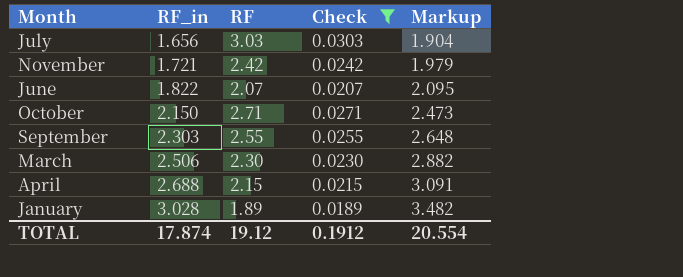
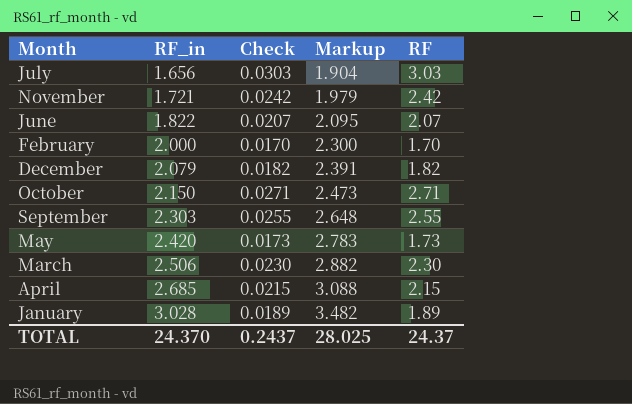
filter: Check >= 0.0189 -> none
column RF | position: 3 -> 5
April | RF_in: 2.688 -> 2.685
April | Markup: 3.091 -> 3.088
TOTAL | RF_in: 17.874 -> 24.370
TOTAL | Check: 0.1912 -> 0.2437
TOTAL | Markup: 20.554 -> 28.025
TOTAL | RF: 19.12 -> 24.37

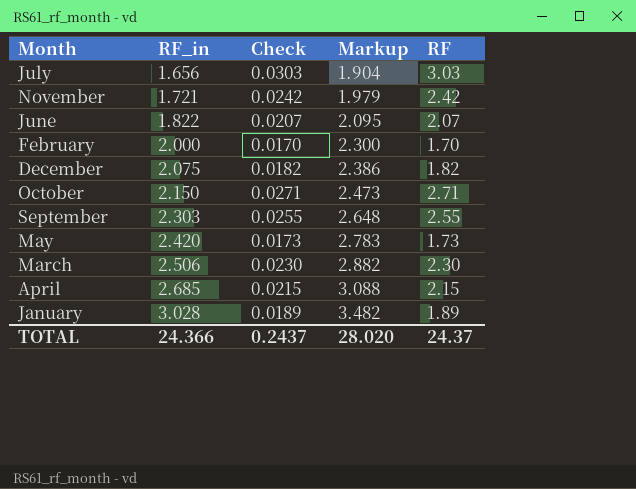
December | RF_in: 2.079 -> 2.075
December | Markup: 2.391 -> 2.386
TOTAL | RF_in: 24.370 -> 24.366
TOTAL | Markup: 28.025 -> 28.020

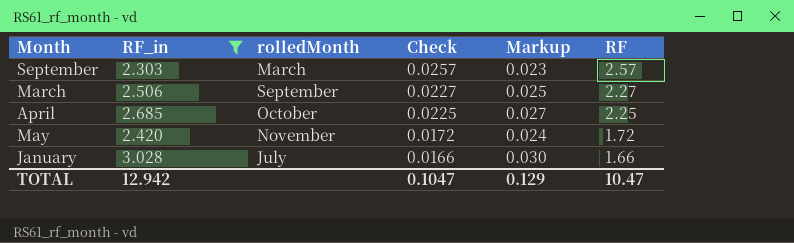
filter: none -> RF_in >= 2.303
row order: RF_in ascending -> Check descending
column rolledMonth | position: none -> 3
column Markup | formula: [RF_in] * 1.15 -> [RF_in] * 0.01
September | Check: 0.0255 -> 0.0257
September | RF: 2.55 -> 2.57
March | Check: 0.0230 -> 0.0227
March | RF: 2.30 -> 2.27
April | Check: 0.0215 -> 0.0225
April | RF: 2.15 -> 2.25
May | Check: 0.0173 -> 0.0172
May | RF: 1.73 -> 1.72
January | Check: 0.0189 -> 0.0166
January | RF: 1.89 -> 1.66
TOTAL | RF_in: 24.366 -> 12.942
TOTAL | Check: 0.2437 -> 0.1047
TOTAL | Markup: 28.020 -> 0.129
TOTAL | RF: 24.37 -> 10.47

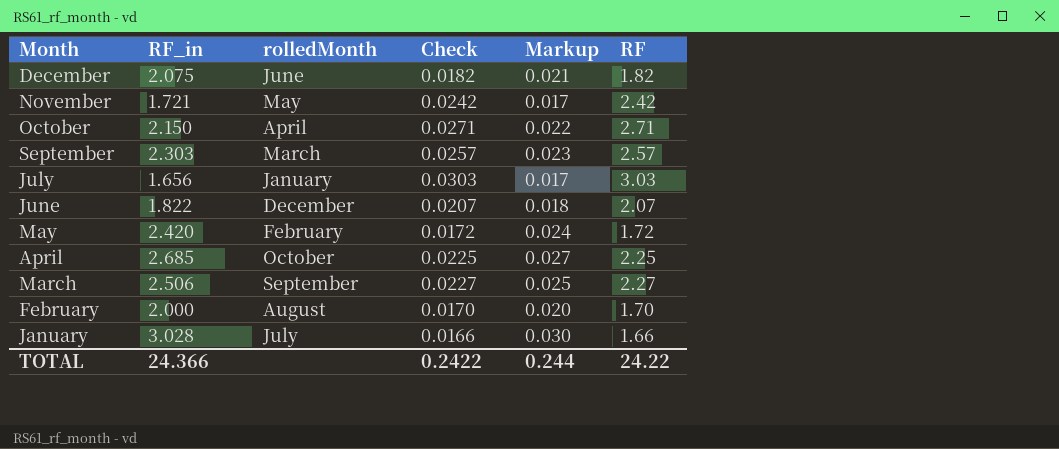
filter: RF_in >= 2.303 -> none
row order: Check descending -> Month descending
May | rolledMonth: November -> February
TOTAL | RF_in: 12.942 -> 24.366
TOTAL | Check: 0.1047 -> 0.2422
TOTAL | Markup: 0.129 -> 0.244
TOTAL | RF: 10.47 -> 24.22

